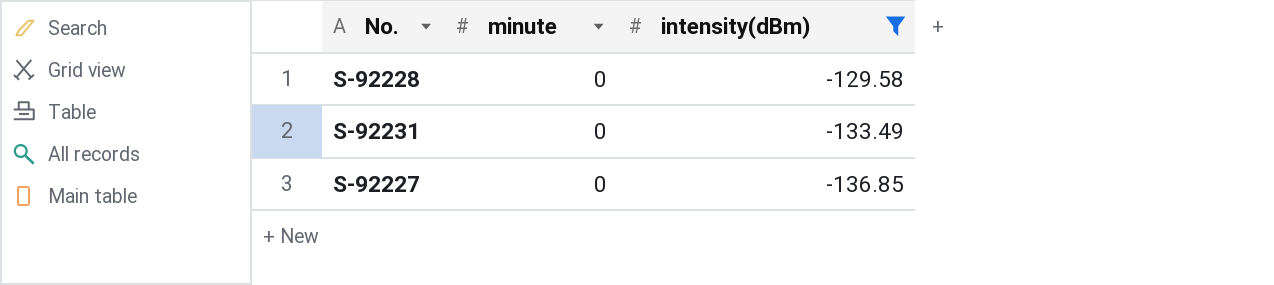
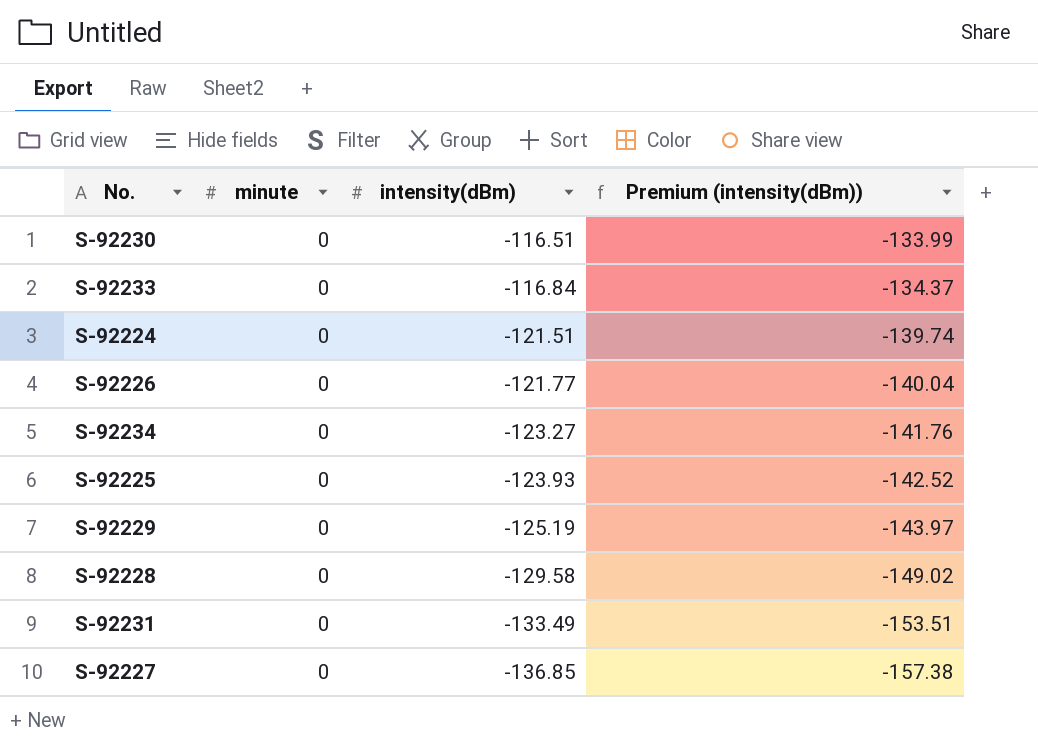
filter: intensity(dBm) <= -129.58 -> none
column Premium (intensity(dBm)) | formula: none -> [intensity(dBm)] * 1.15

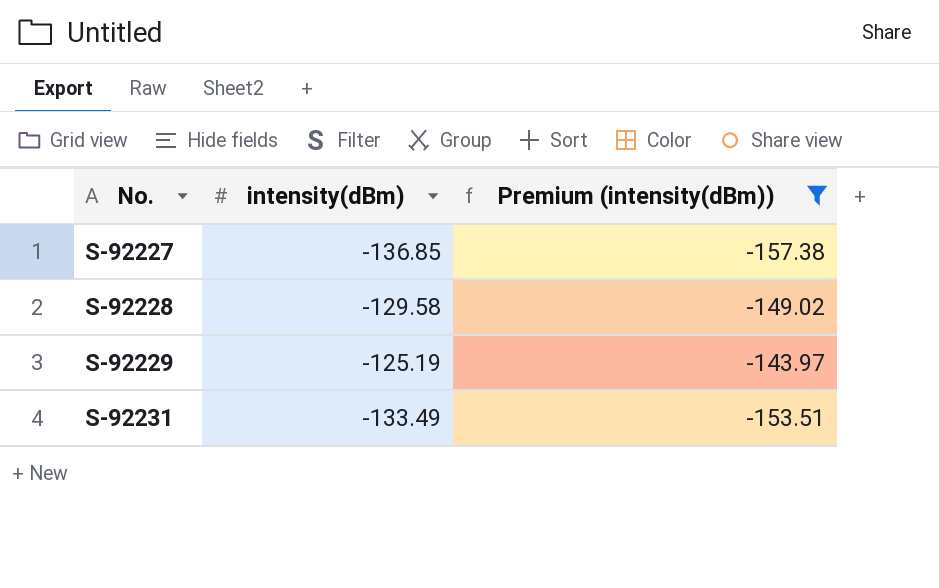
filter: none -> Premium (intensity(dBm)) <= -143.97
row order: intensity(dBm) descending -> No. ascending
column minute | position: 2 -> none

